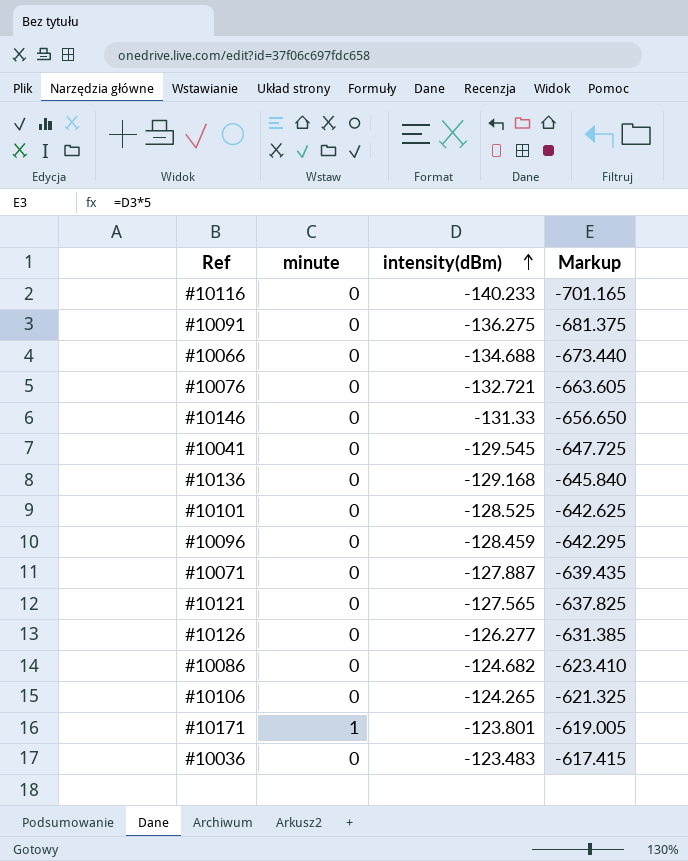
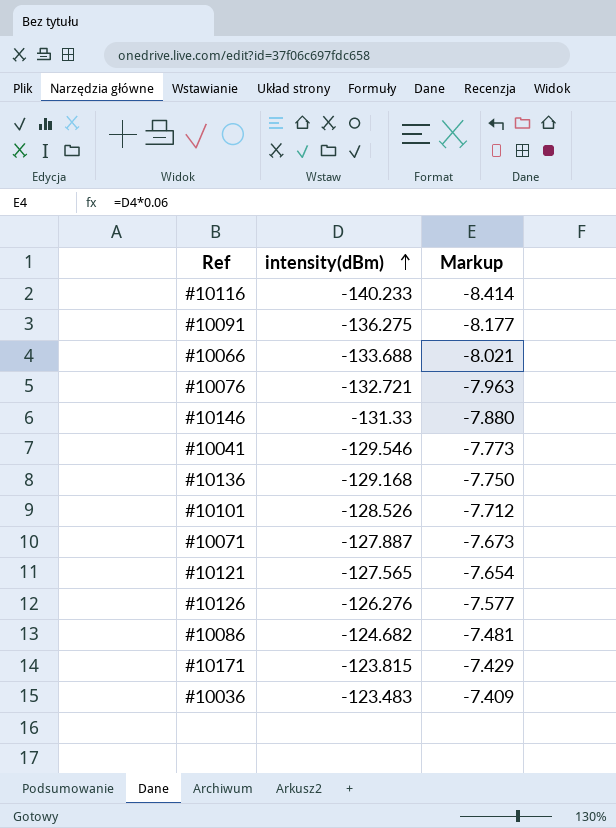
column minute | position: 2 -> none
column Markup | formula: [intensity(dBm)] * 5 -> [intensity(dBm)] * 0.06
row #10096: 0 | -128.459 | -642.295 -> none
row #10106: 0 | -124.265 | -621.325 -> none
#10066 | intensity(dBm): -134.688 -> -133.688
#10041 | intensity(dBm): -129.545 -> -129.546
#10101 | intensity(dBm): -128.525 -> -128.526
#10126 | intensity(dBm): -126.277 -> -126.276
#10171 | intensity(dBm): -123.801 -> -123.815

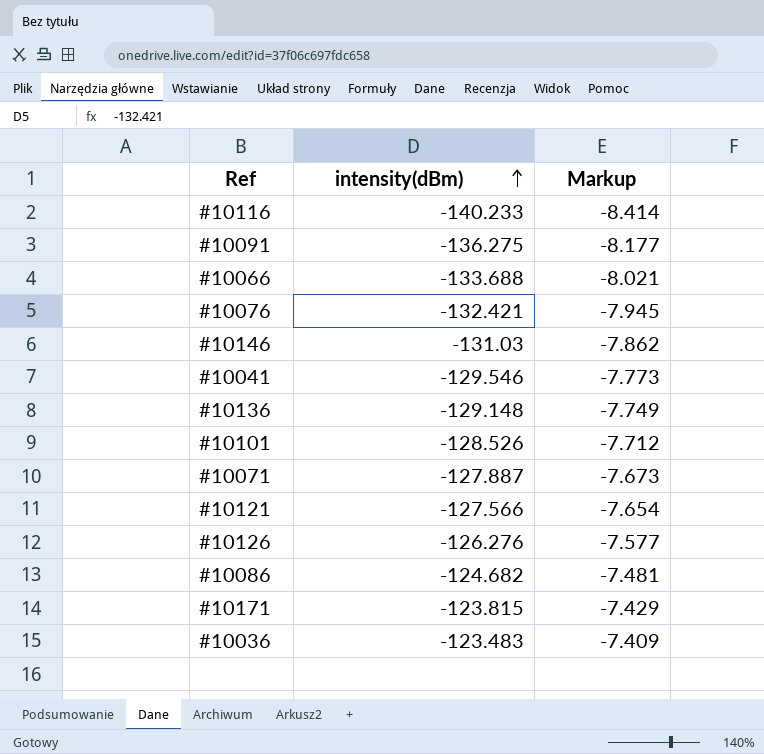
#10076 | intensity(dBm): -132.721 -> -132.421
#10076 | Markup: -7.963 -> -7.945
#10146 | intensity(dBm): -131.33 -> -131.03
#10146 | Markup: -7.880 -> -7.862
#10136 | intensity(dBm): -129.168 -> -129.148
#10136 | Markup: -7.750 -> -7.749
#10121 | intensity(dBm): -127.565 -> -127.566

